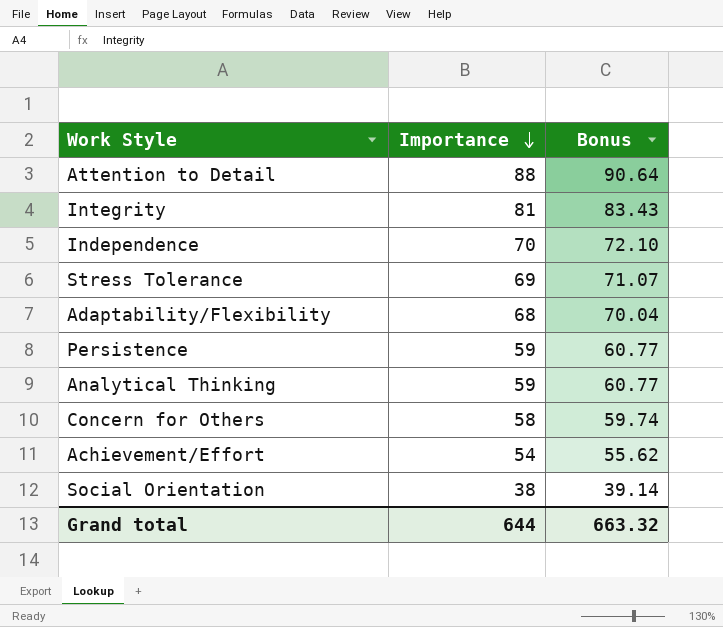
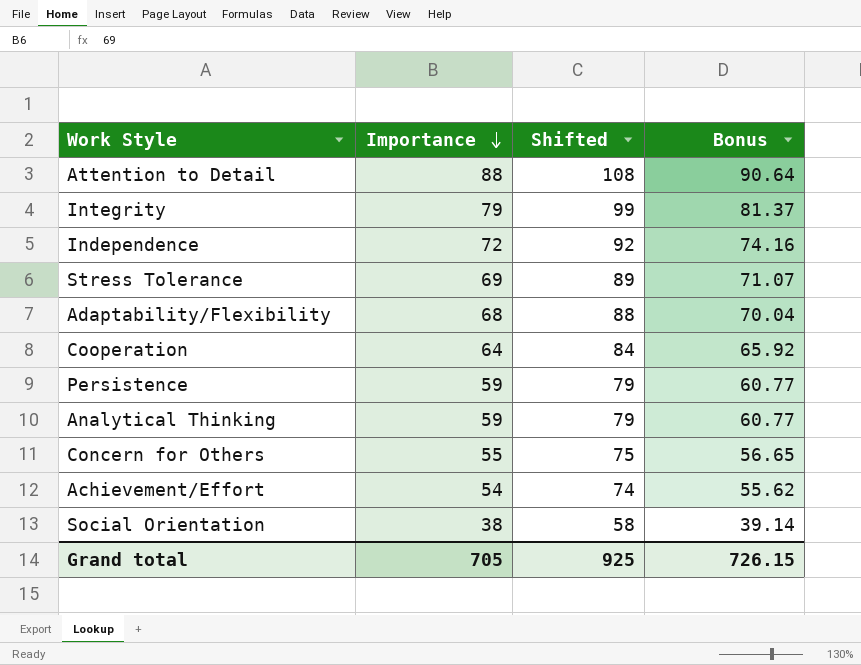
column Shifted | formula: none -> [Importance] + 20
Integrity | Importance: 81 -> 79
Integrity | Bonus: 83.43 -> 81.37
Independence | Importance: 70 -> 72
Independence | Bonus: 72.10 -> 74.16
row Cooperation: none -> 64 | 84 | 65.92
Concern for Others | Importance: 58 -> 55
Concern for Others | Bonus: 59.74 -> 56.65
Grand total | Importance: 644 -> 705
Grand total | Bonus: 663.32 -> 726.15

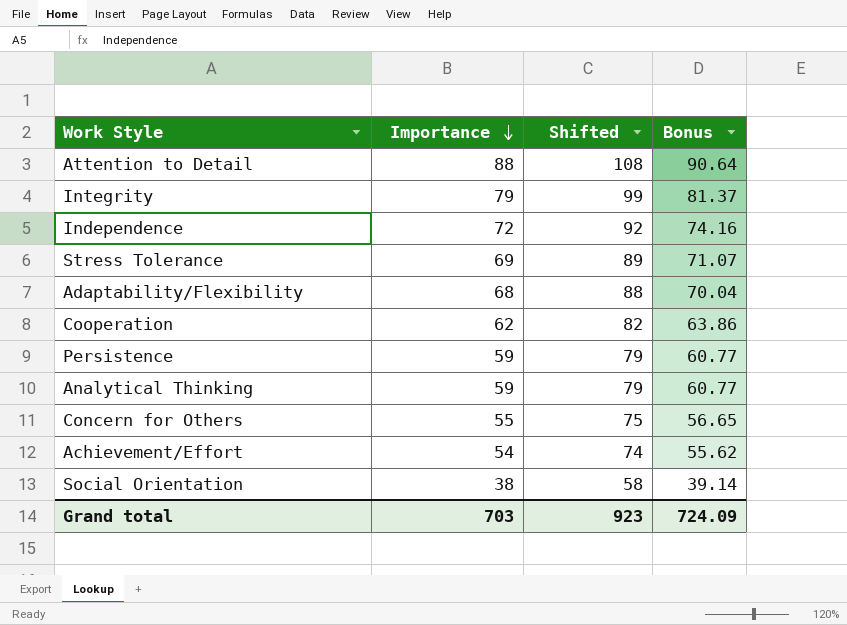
Cooperation | Importance: 64 -> 62
Cooperation | Shifted: 84 -> 82
Cooperation | Bonus: 65.92 -> 63.86
Grand total | Importance: 705 -> 703
Grand total | Shifted: 925 -> 923
Grand total | Bonus: 726.15 -> 724.09

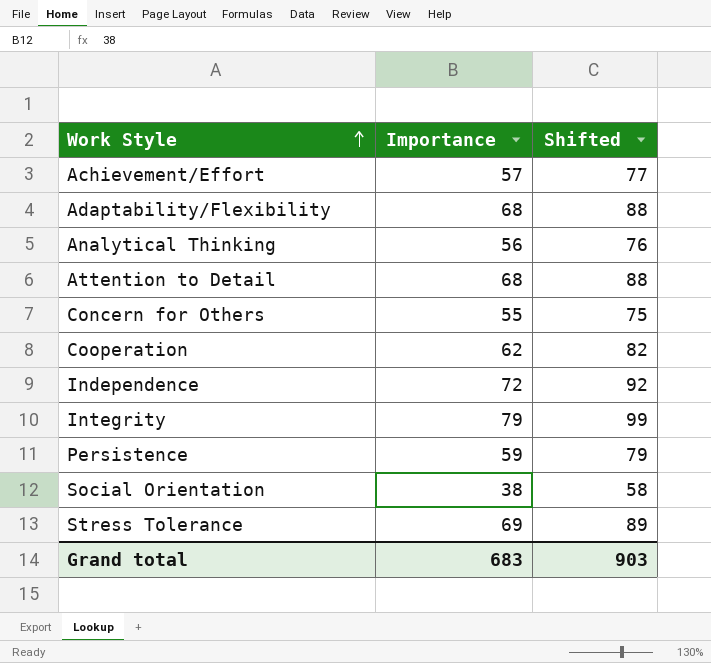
row order: Importance descending -> Work Style ascending
column Bonus | formula: [Importance] * 1.03 -> none
Achievement/Effort | Importance: 54 -> 57
Achievement/Effort | Shifted: 74 -> 77
Analytical Thinking | Importance: 59 -> 56
Analytical Thinking | Shifted: 79 -> 76
Attention to Detail | Importance: 88 -> 68
Attention to Detail | Shifted: 108 -> 88
Grand total | Importance: 703 -> 683
Grand total | Shifted: 923 -> 903

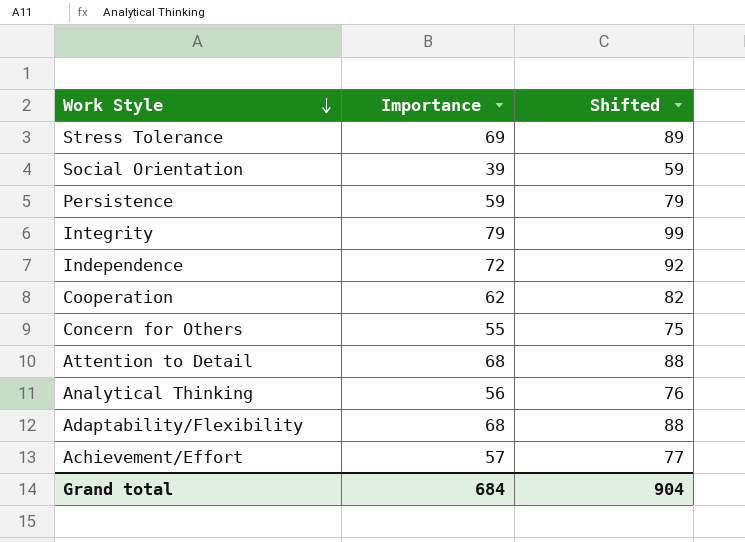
row order: Work Style ascending -> Work Style descending
Social Orientation | Importance: 38 -> 39
Social Orientation | Shifted: 58 -> 59
Grand total | Importance: 683 -> 684
Grand total | Shifted: 903 -> 904

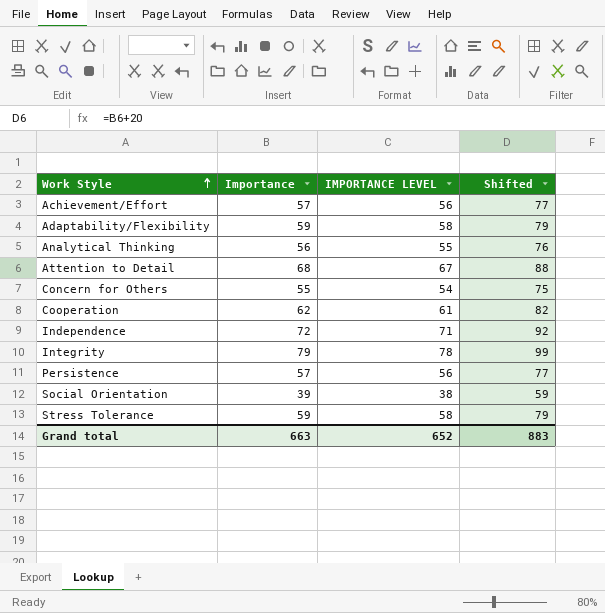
row order: Work Style descending -> Work Style ascending
column IMPORTANCE LEVEL | formula: none -> [Importance] - 1
Adaptability/Flexibility | Importance: 68 -> 59
Adaptability/Flexibility | Shifted: 88 -> 79
Persistence | Importance: 59 -> 57
Persistence | Shifted: 79 -> 77
Stress Tolerance | Importance: 69 -> 59
Stress Tolerance | Shifted: 89 -> 79
Grand total | Importance: 684 -> 663
Grand total | Shifted: 904 -> 883

